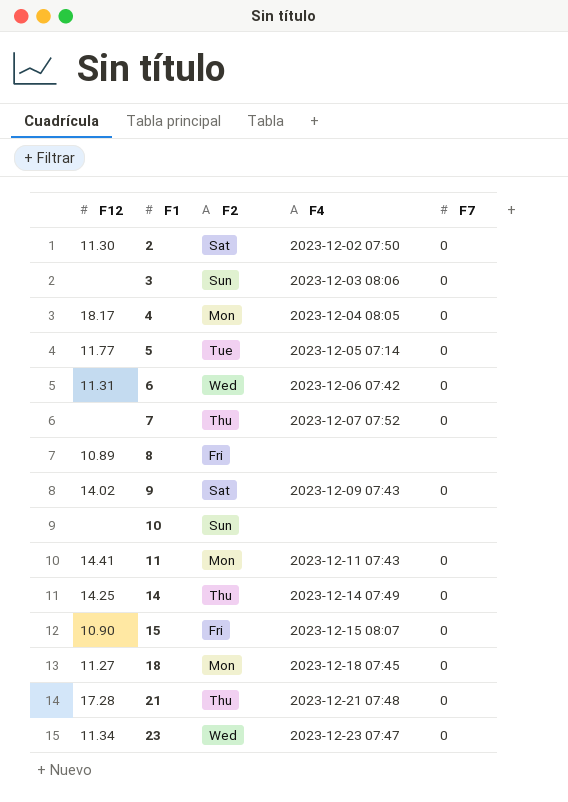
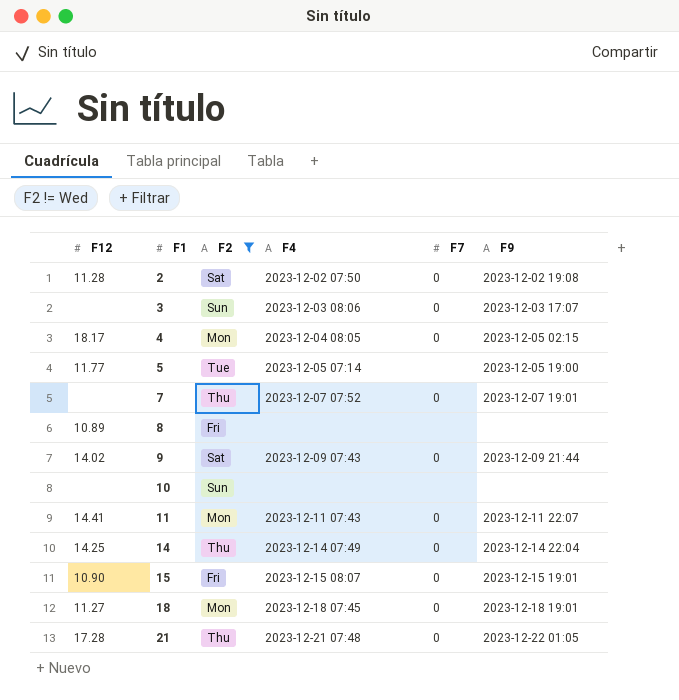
filter: none -> F2 != Wed
column F9 | position: none -> 6
2 | F12: 11.30 -> 11.28
5 | F7: 0 -> none

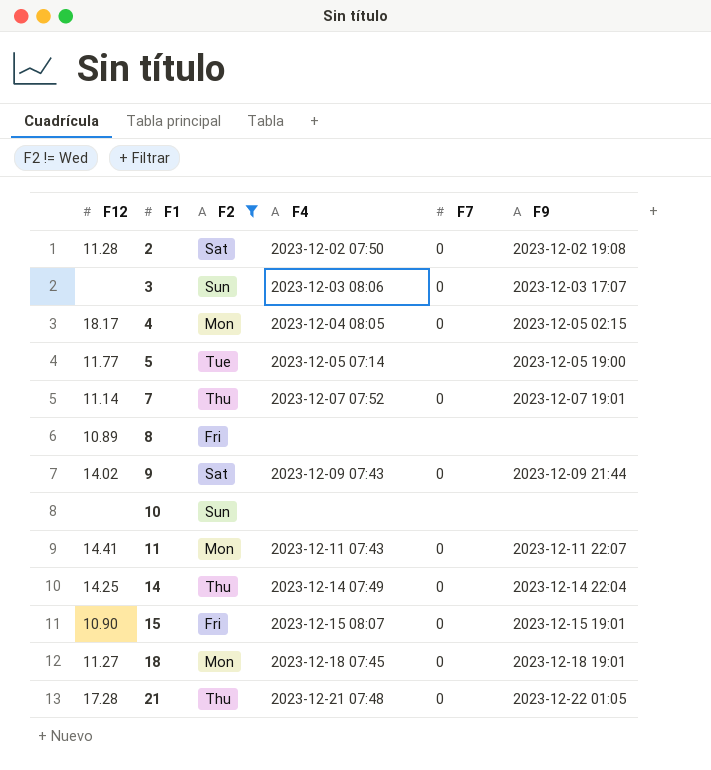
7 | F12: none -> 11.14

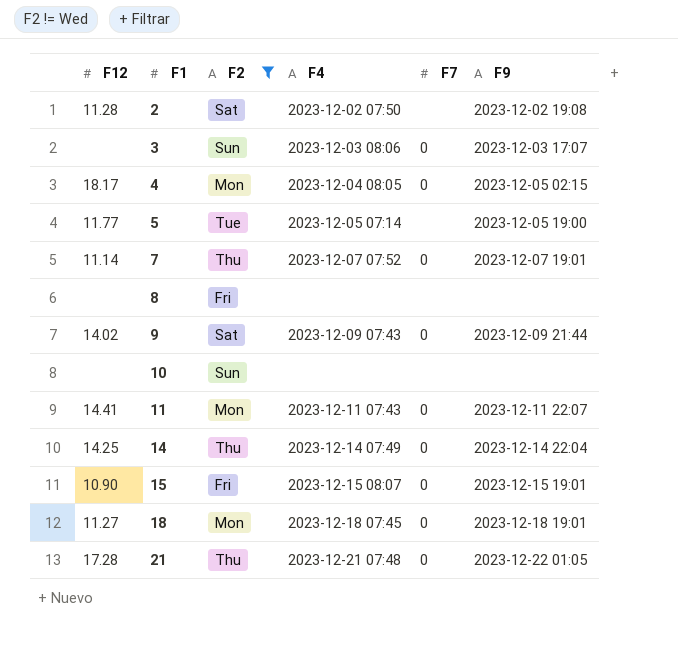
2 | F7: 0 -> none
8 | F12: 10.89 -> none

